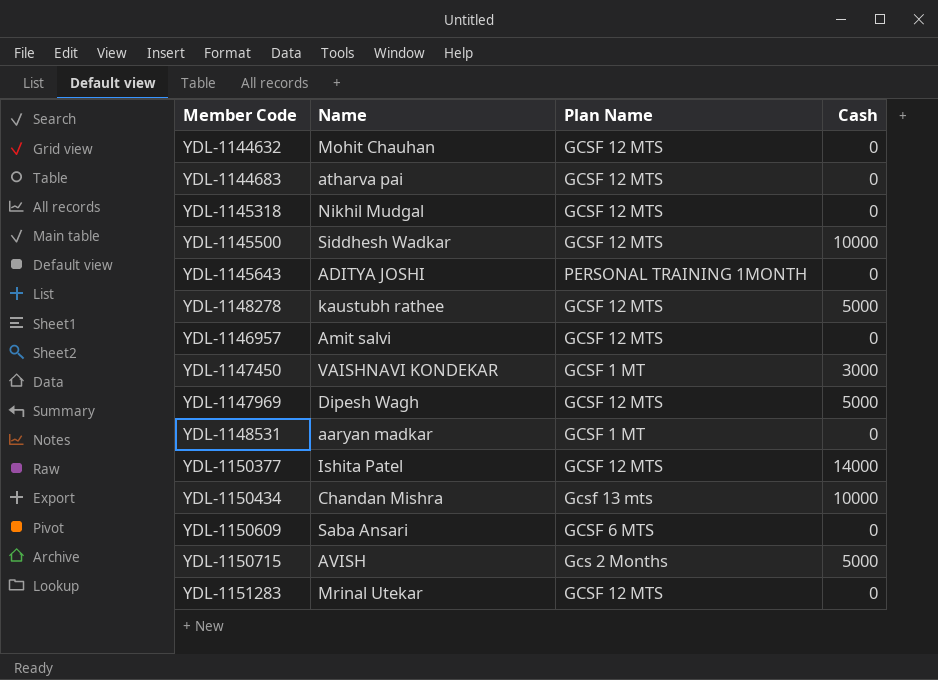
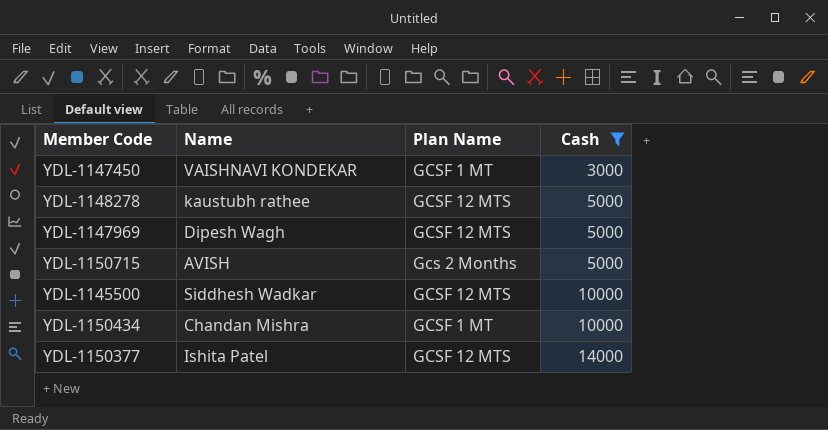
filter: none -> Cash != 0
row order: none -> Cash ascending
YDL-1150434 | Plan Name: Gcsf 13 mts -> GCSF 1 MT

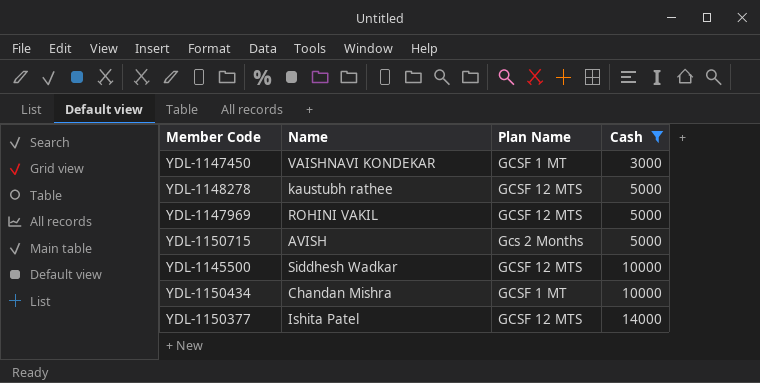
YDL-1147969 | Name: Dipesh Wagh -> ROHINI VAKIL

